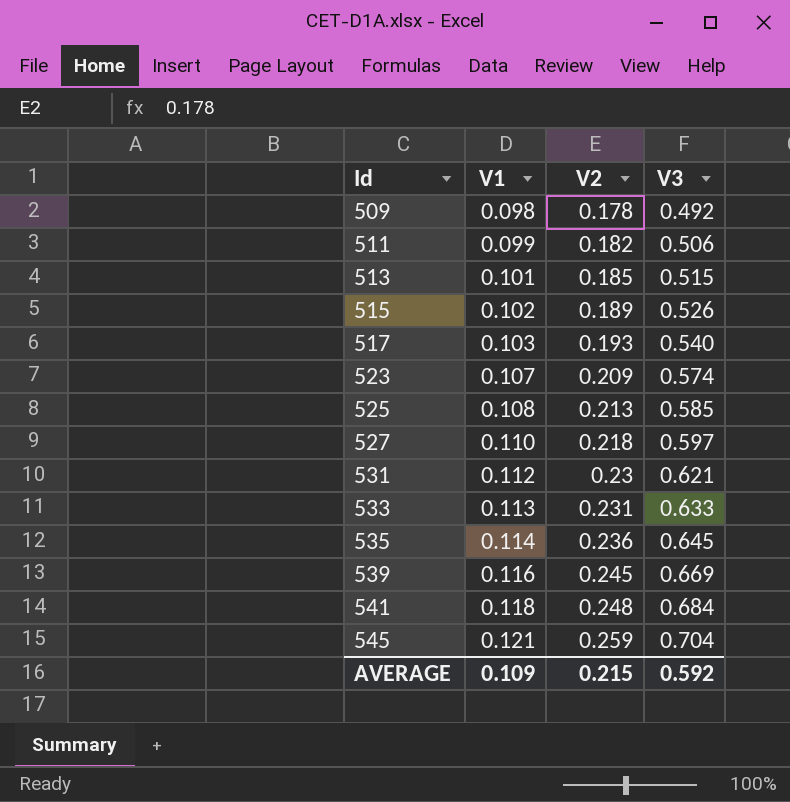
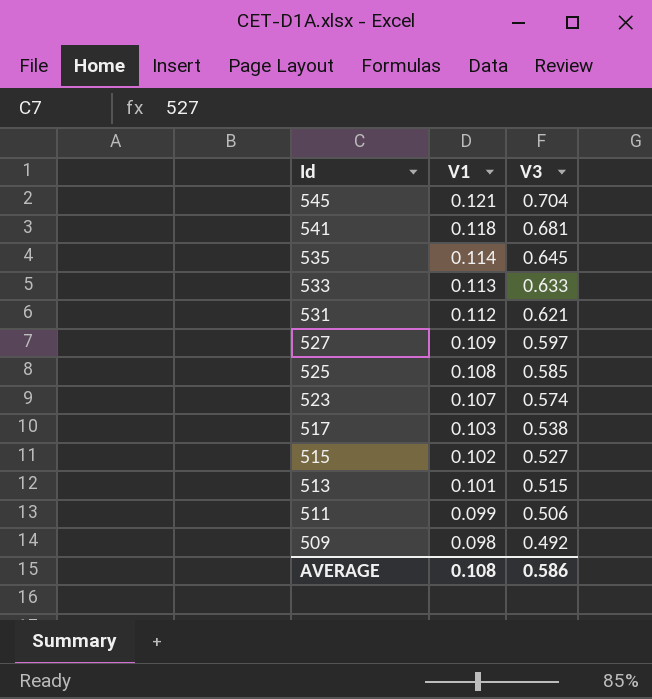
row order: Id ascending -> Id descending
column V2 | position: 3 -> none
row 539: 0.116 | 0.245 | 0.669 -> none
541 | V3: 0.684 -> 0.681
527 | V1: 0.110 -> 0.109
517 | V3: 0.540 -> 0.538
515 | V3: 0.526 -> 0.527
AVERAGE | V1: 0.109 -> 0.108
AVERAGE | V3: 0.592 -> 0.586

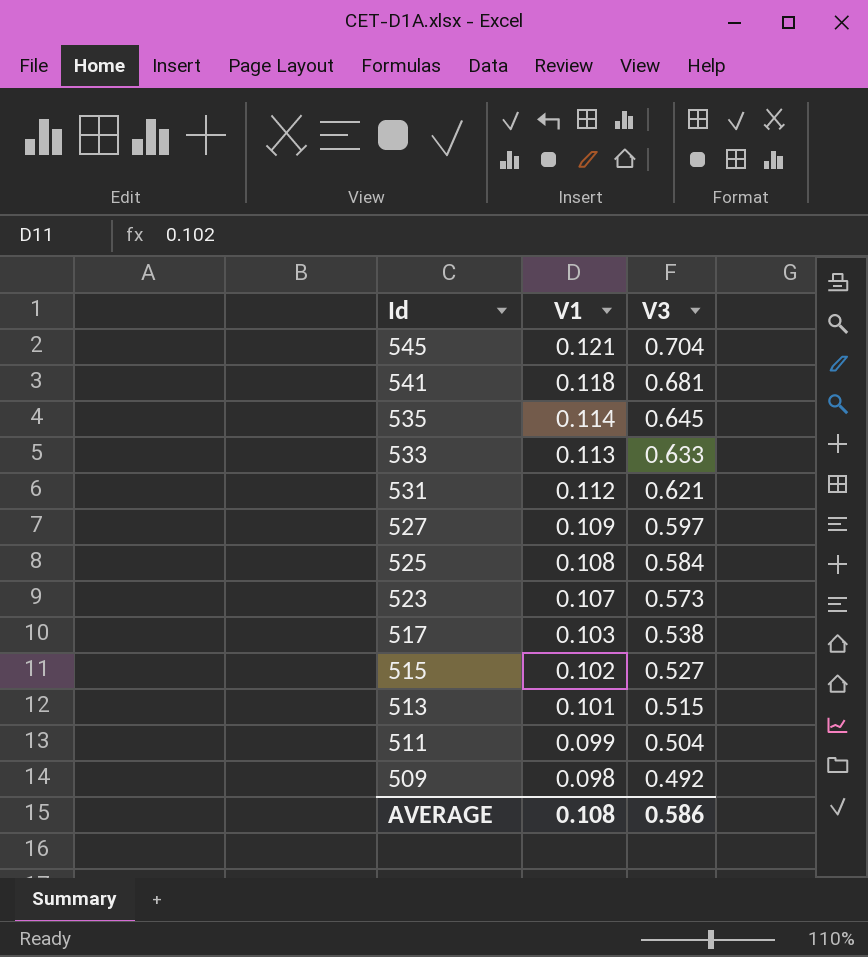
525 | V3: 0.585 -> 0.584
523 | V3: 0.574 -> 0.573
511 | V3: 0.506 -> 0.504

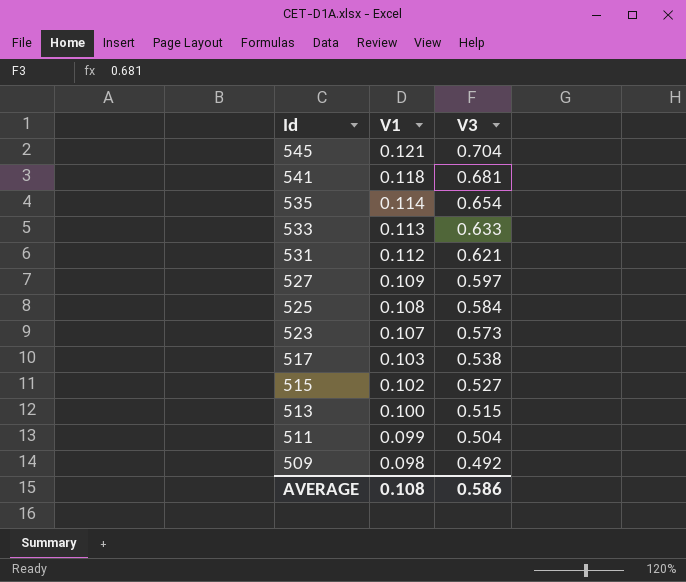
535 | V3: 0.645 -> 0.654
513 | V1: 0.101 -> 0.100

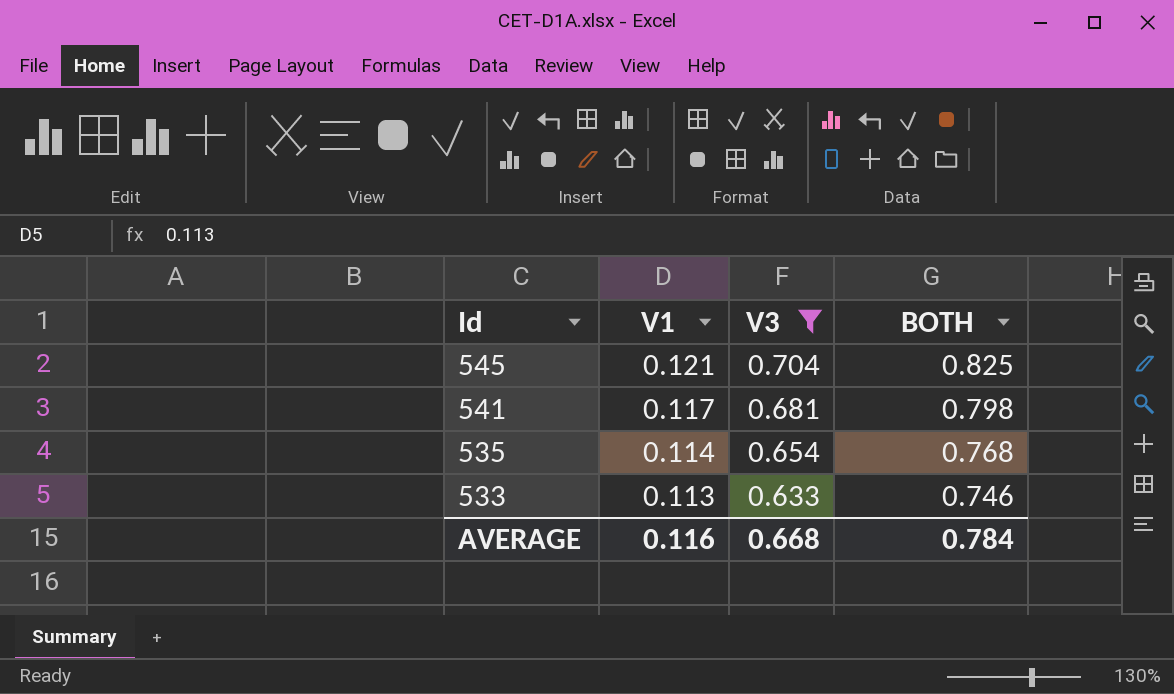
filter: none -> V3 >= 0.633
column BOTH | formula: none -> [V1] + [V3]
541 | V1: 0.118 -> 0.117
AVERAGE | V1: 0.108 -> 0.116
AVERAGE | V3: 0.586 -> 0.668

